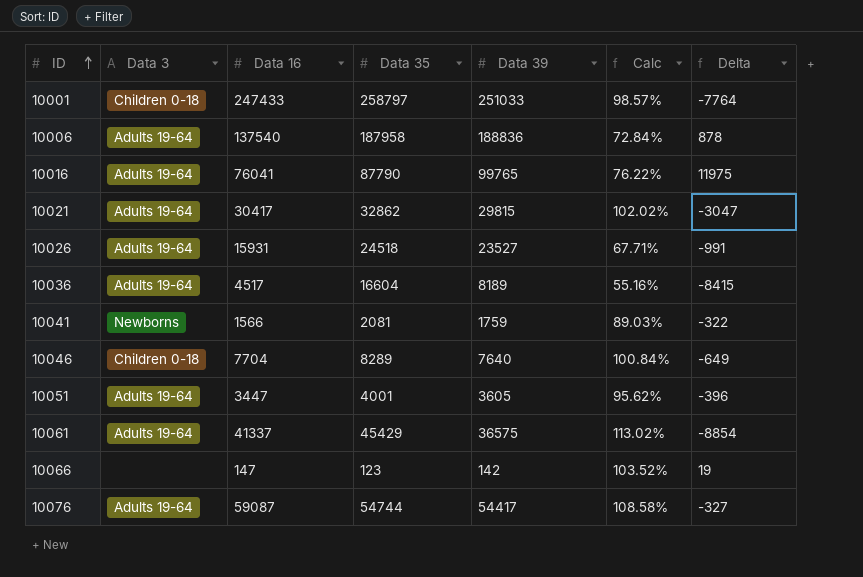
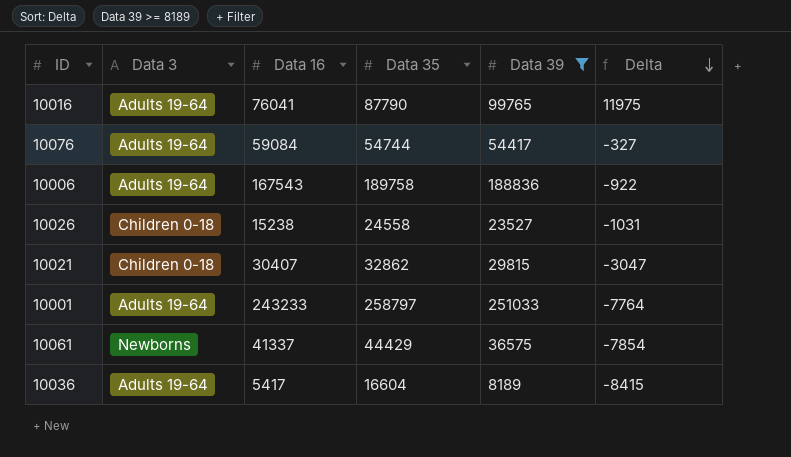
filter: none -> Data 39 >= 8189
row order: ID ascending -> Delta descending
column Calc | formula: [Data 16] / [Data 39] -> none
10076 | Data 16: 59087 -> 59084
10006 | Data 16: 137540 -> 167543
10006 | Data 35: 187958 -> 189758
10006 | Delta: 878 -> -922
10026 | Data 3: Adults 19-64 -> Children 0-18
10026 | Data 16: 15931 -> 15238
10026 | Data 35: 24518 -> 24558
10026 | Delta: -991 -> -1031
10021 | Data 3: Adults 19-64 -> Children 0-18
10021 | Data 16: 30417 -> 30407
10001 | Data 3: Children 0-18 -> Adults 19-64
10001 | Data 16: 247433 -> 243233
10061 | Data 3: Adults 19-64 -> Newborns
10061 | Data 35: 45429 -> 44429
10061 | Delta: -8854 -> -7854
10036 | Data 16: 4517 -> 5417

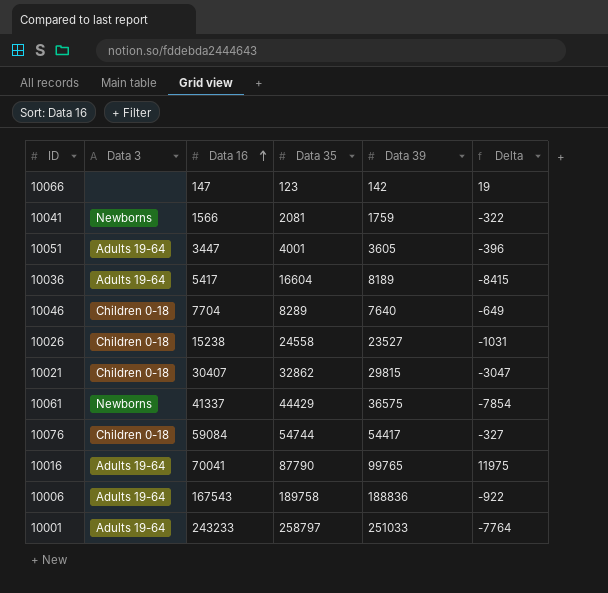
filter: Data 39 >= 8189 -> none
row order: Delta descending -> Data 16 ascending
10076 | Data 3: Adults 19-64 -> Children 0-18
10016 | Data 16: 76041 -> 70041

